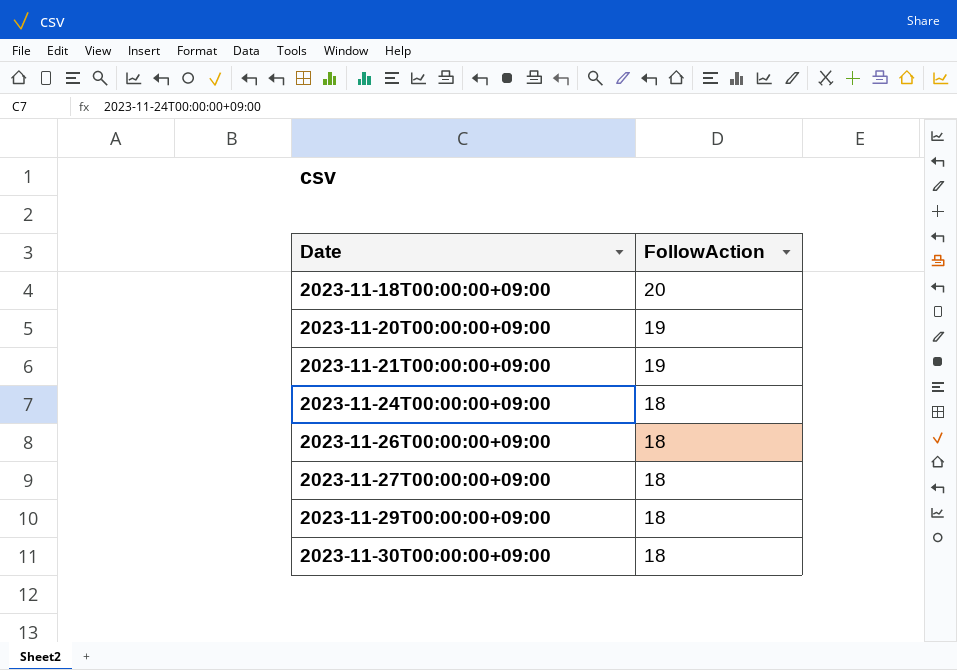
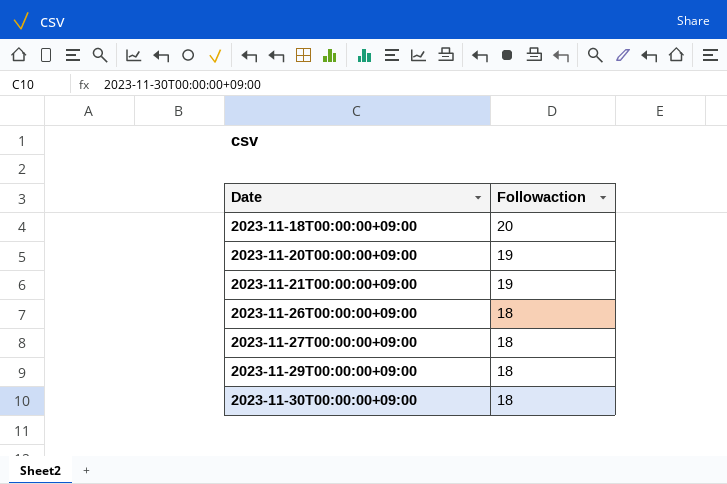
column name: FollowAction -> Followaction
row 2023-11-24T00:00:00+09:00: 18 -> none

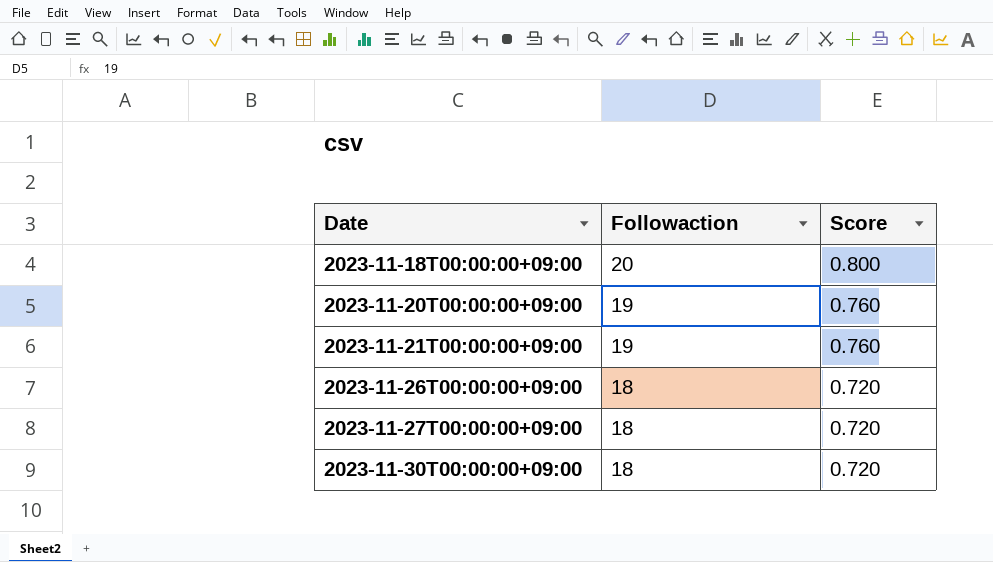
column Score | formula: none -> [Followaction] * 0.04
row 2023-11-29T00:00:00+09:00: 18 -> none

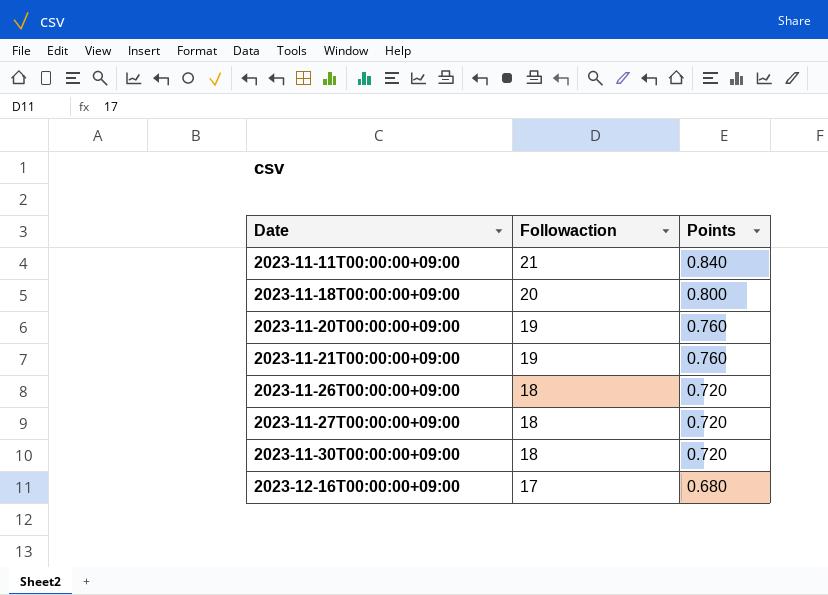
column name: Score -> Points
row 2023-11-11T00:00:00+09:00: none -> 21 | 0.840
row 2023-12-16T00:00:00+09:00: none -> 17 | 0.680

